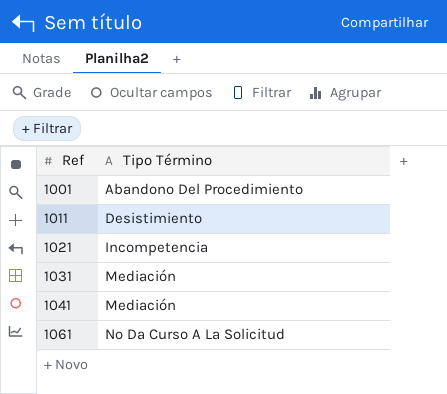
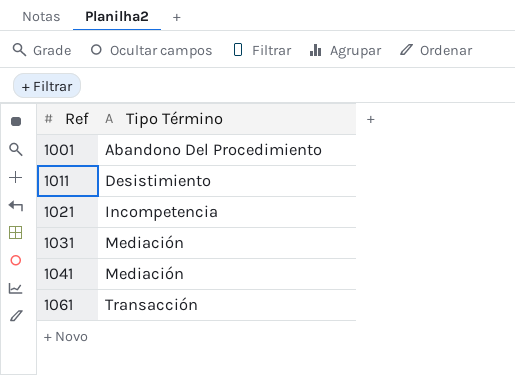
1061 | Tipo Término: No Da Curso A La Solicitud -> Transacción

